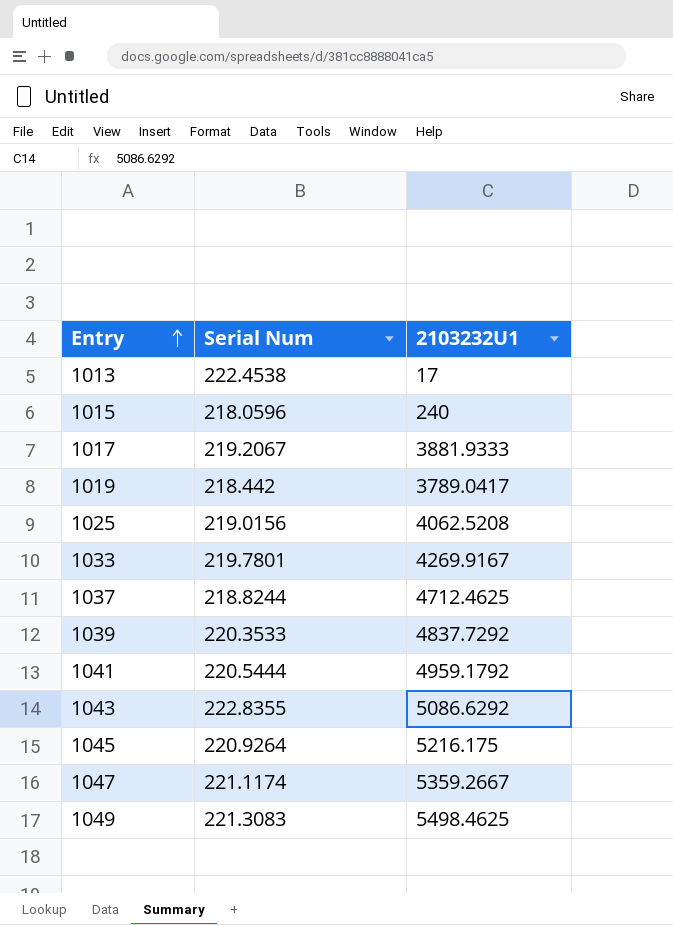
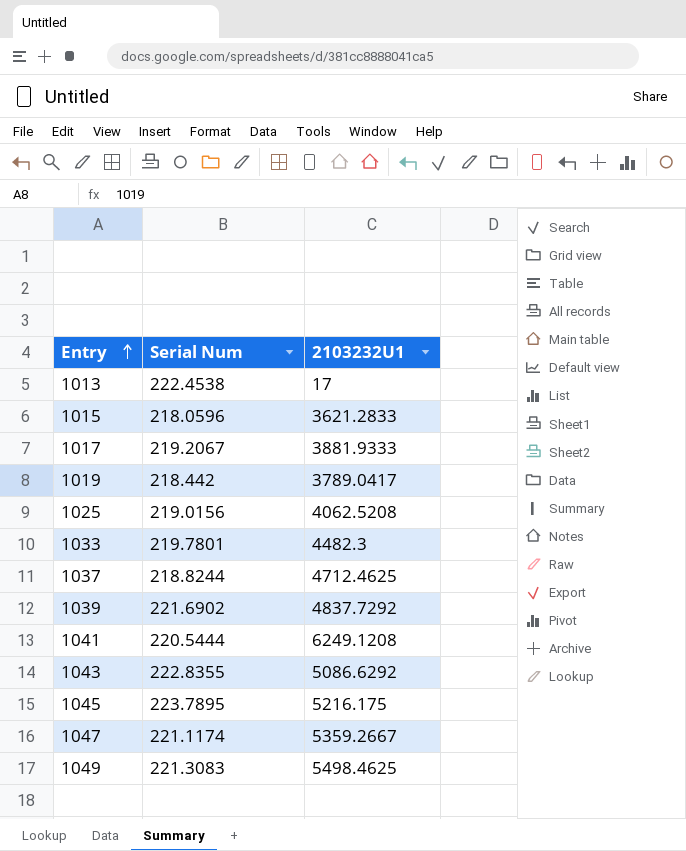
1015 | 2103232U1: 240 -> 3621.2833
1033 | 2103232U1: 4269.9167 -> 4482.3
1039 | Serial Num: 220.3533 -> 221.6902
1041 | 2103232U1: 4959.1792 -> 6249.1208
1045 | Serial Num: 220.9264 -> 223.7895

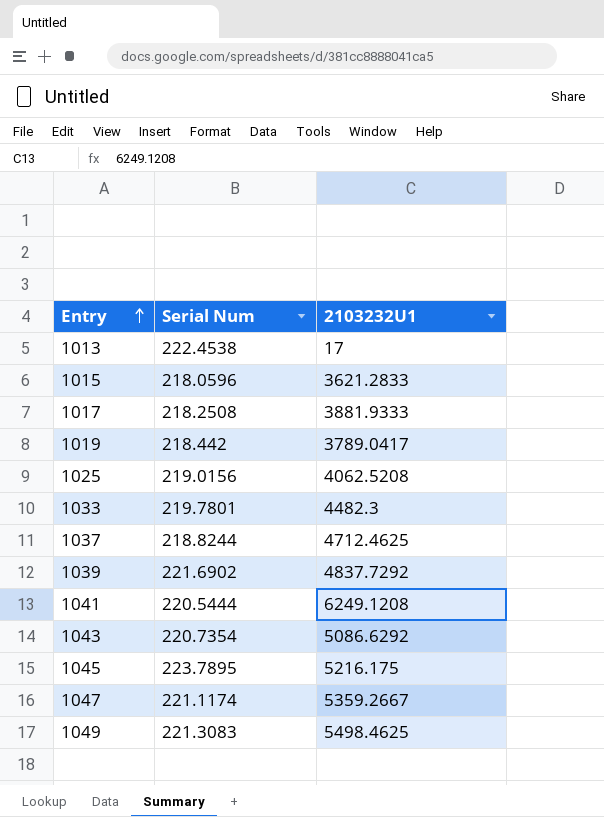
1017 | Serial Num: 219.2067 -> 218.2508
1043 | Serial Num: 222.8355 -> 220.7354

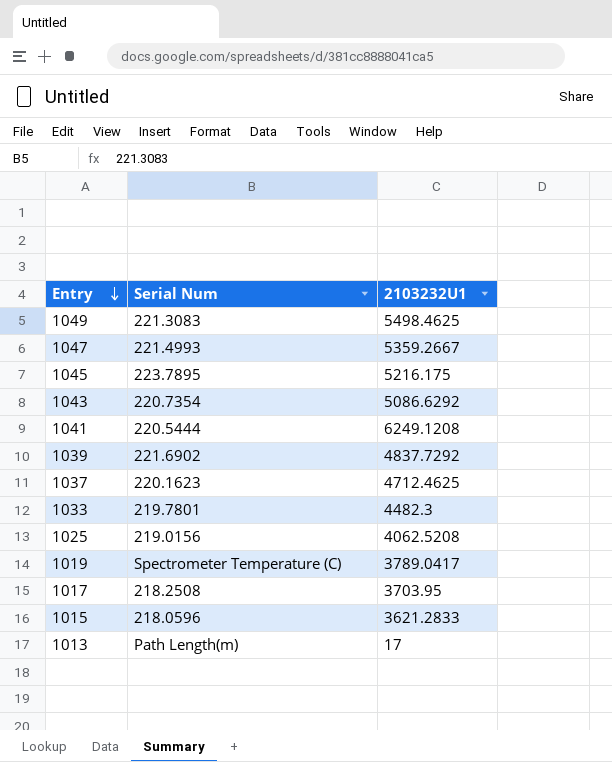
row order: Entry ascending -> Entry descending
1047 | Serial Num: 221.1174 -> 221.4993
1037 | Serial Num: 218.8244 -> 220.1623
1019 | Serial Num: 218.442 -> Spectrometer Temperature (C)
1017 | 2103232U1: 3881.9333 -> 3703.95
1013 | Serial Num: 222.4538 -> Path Length(m)

